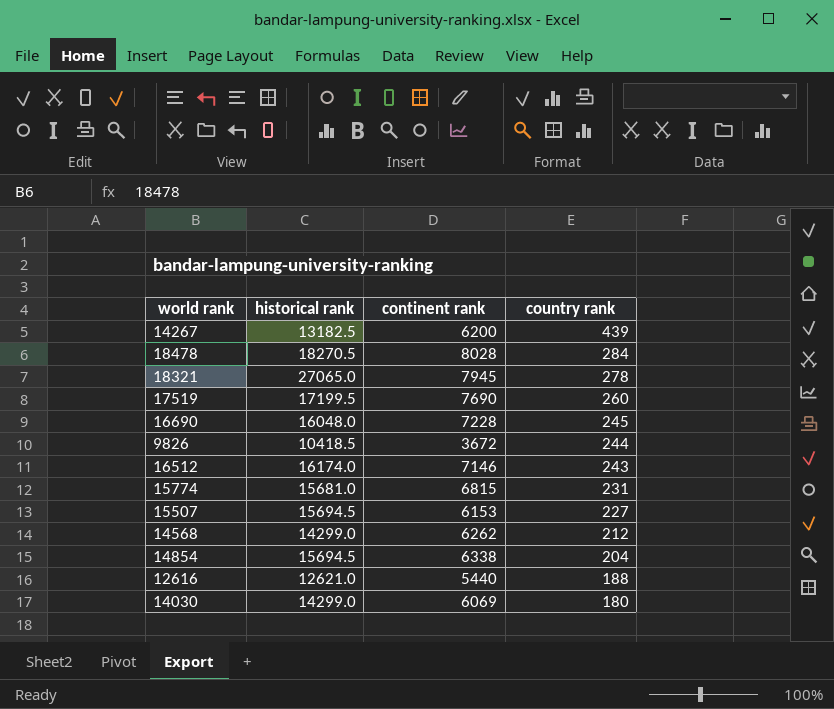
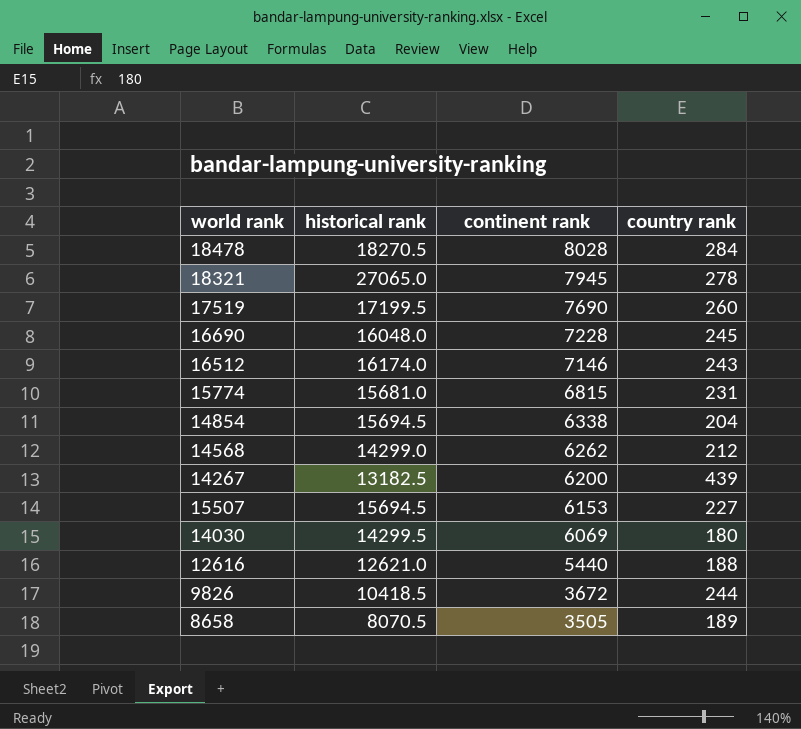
row order: country rank descending -> continent rank descending
14030 | historical rank: 14299.0 -> 14299.5
row 8658: none -> 8070.5 | 3505 | 189

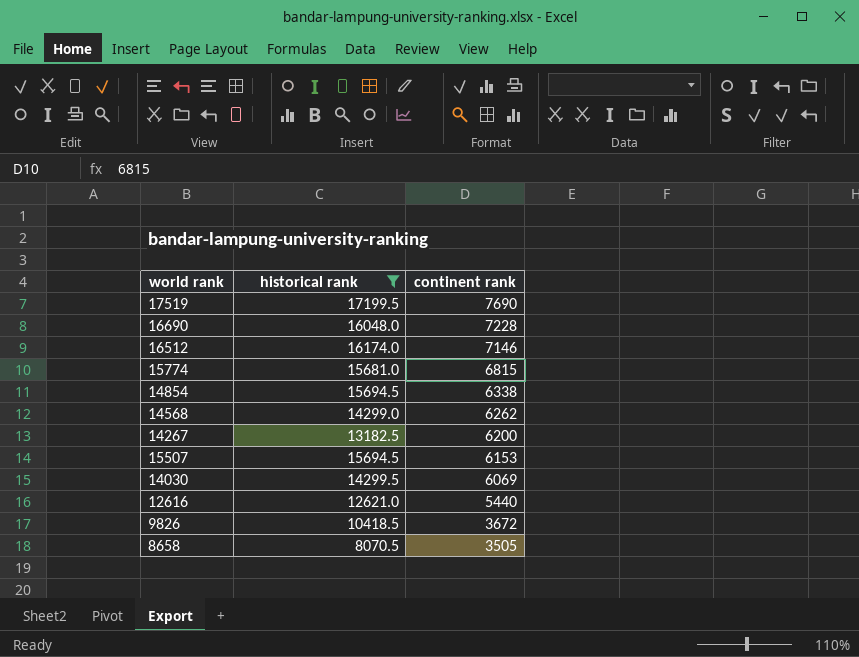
filter: none -> historical rank <= 17199.5
column country rank | position: 4 -> none

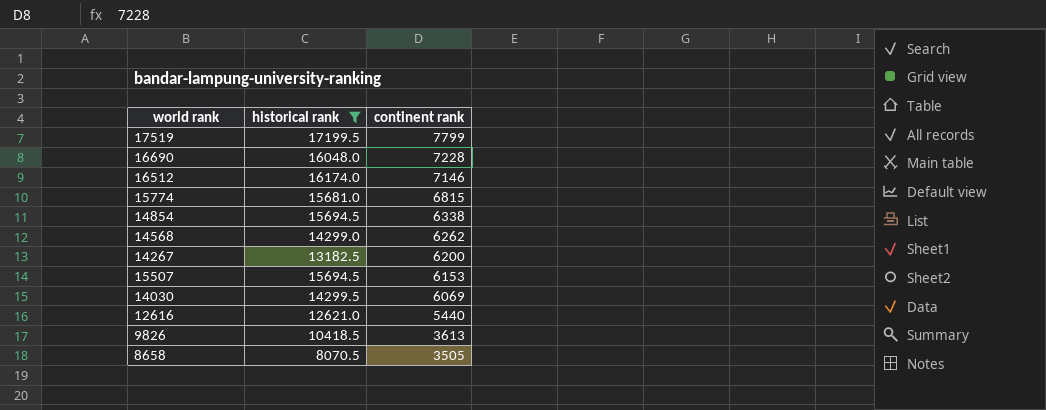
17519 | continent rank: 7690 -> 7799
9826 | continent rank: 3672 -> 3613

